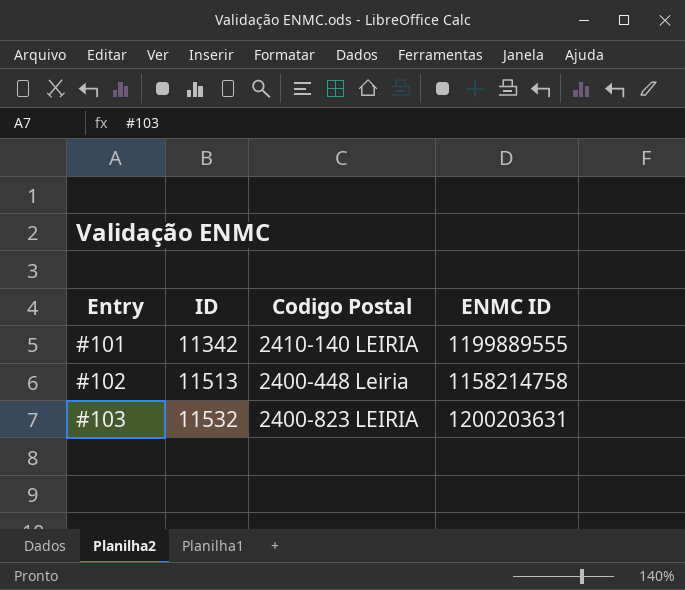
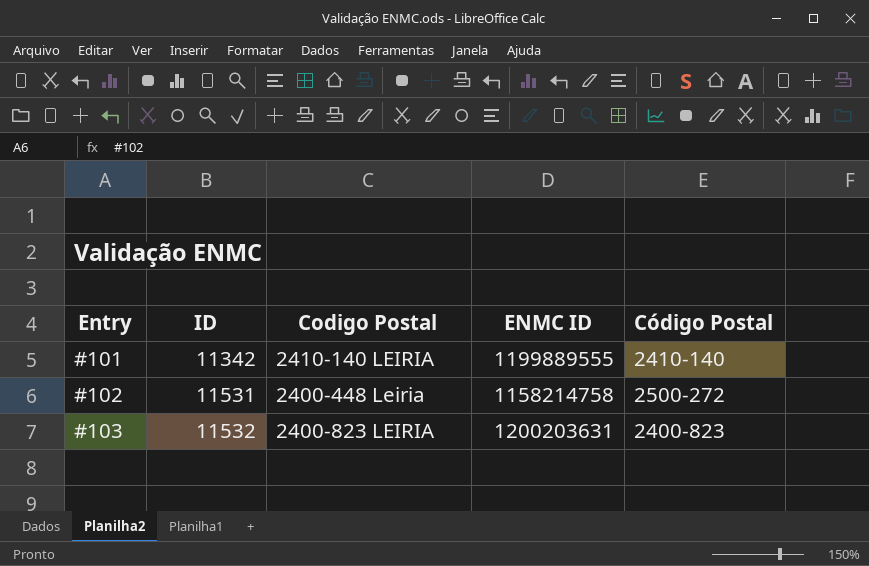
column Código Postal | position: none -> 5
#102 | ID: 11513 -> 11531

